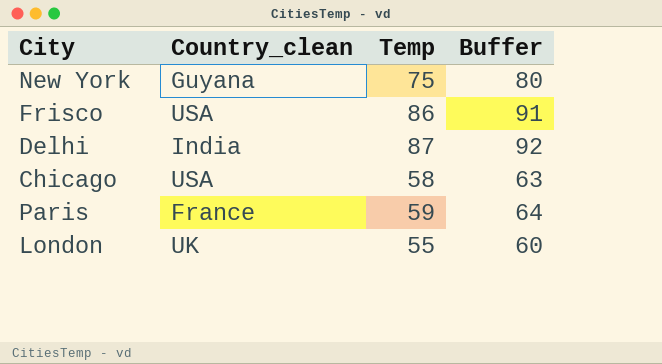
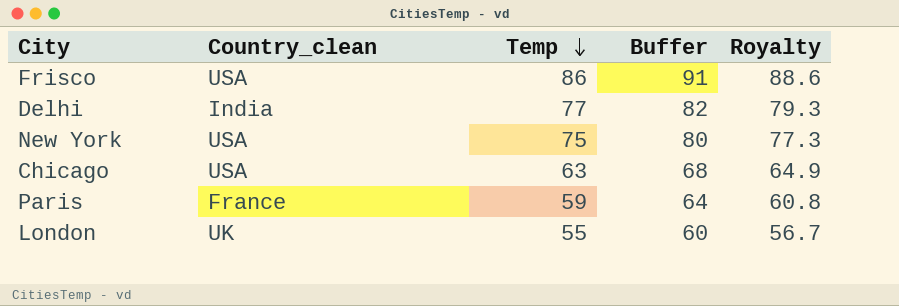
row order: none -> Temp descending
column Royalty | formula: none -> [Temp] * 1.03
Delhi | Temp: 87 -> 77
Delhi | Buffer: 92 -> 82
New York | Country_clean: Guyana -> USA
Chicago | Temp: 58 -> 63
Chicago | Buffer: 63 -> 68

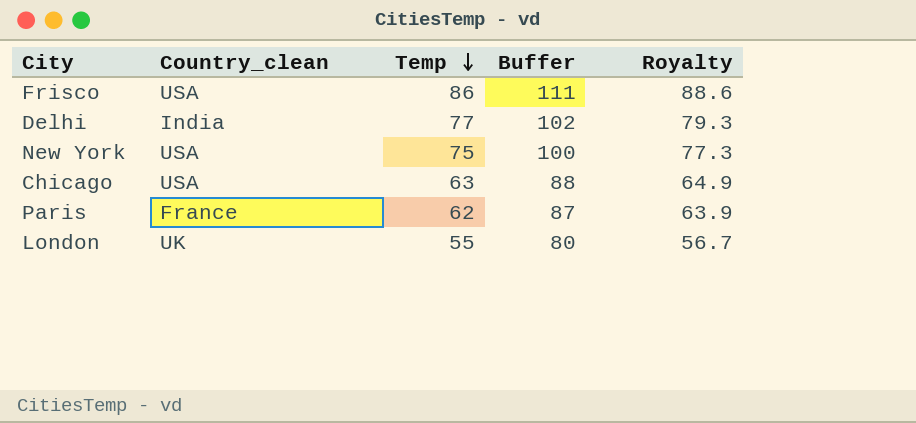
column Buffer | formula: [Temp] + 5 -> [Temp] + 25
Paris | Temp: 59 -> 62
Paris | Royalty: 60.8 -> 63.9

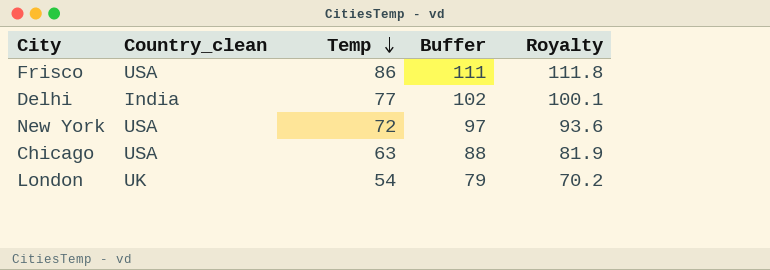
column Royalty | formula: [Temp] * 1.03 -> [Temp] * 1.3
row Paris: France | 62 | 87 | 63.9 -> none
New York | Temp: 75 -> 72
New York | Buffer: 100 -> 97
London | Temp: 55 -> 54
London | Buffer: 80 -> 79

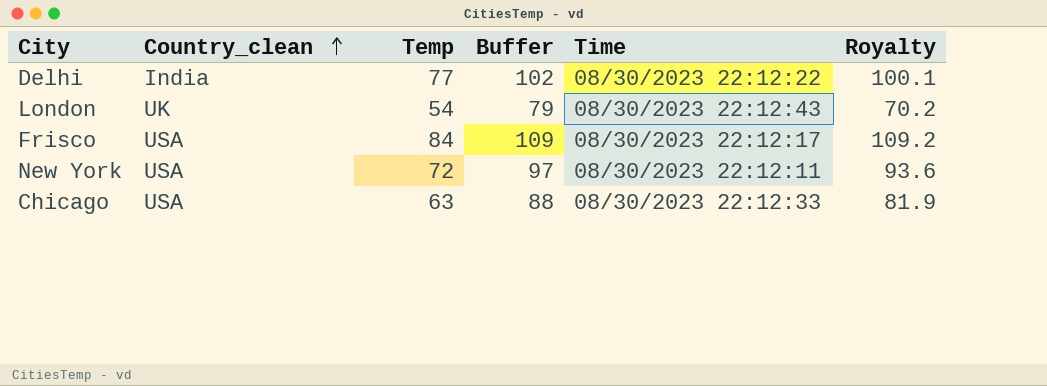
row order: Temp descending -> Country_clean ascending
column Time | position: none -> 5
Frisco | Temp: 86 -> 84
Frisco | Buffer: 111 -> 109
Frisco | Royalty: 111.8 -> 109.2

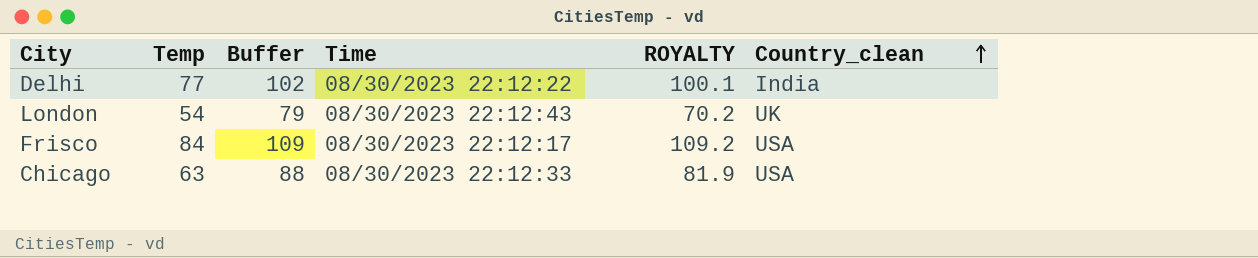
column name: Royalty -> ROYALTY
column Country_clean | position: 2 -> 6
row New York: USA | 72 | 97 | 08/30/2023 22:12:11 | 93.6 -> none

